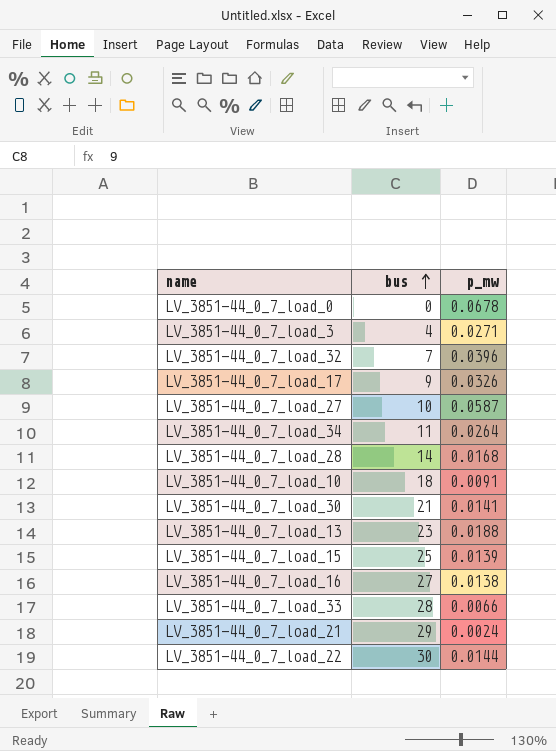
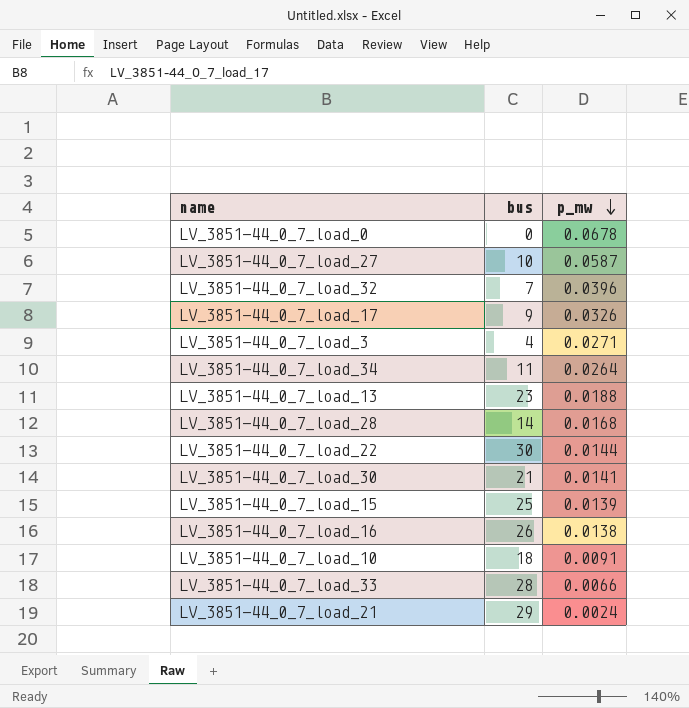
row order: bus ascending -> p_mw descending
LV_3851-44_0_7_load_16 | bus: 27 -> 26

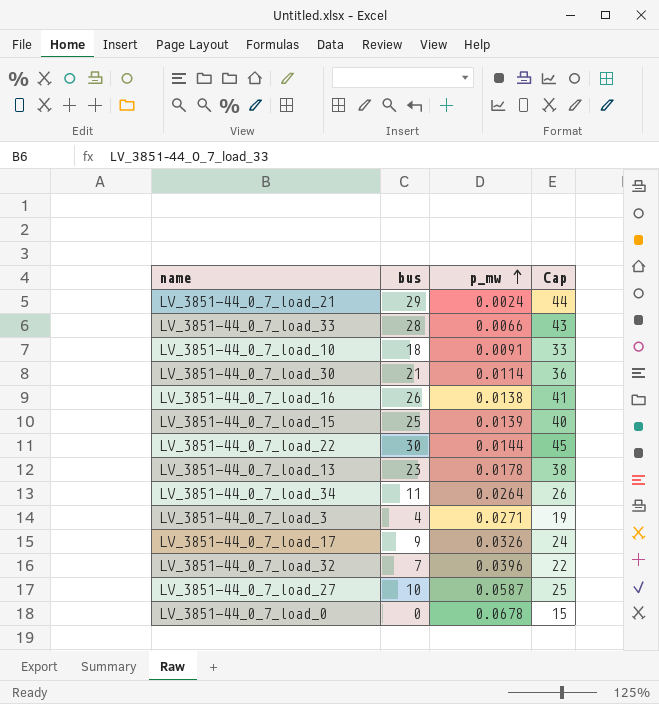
row order: p_mw descending -> p_mw ascending
column Cap | formula: none -> [bus] + 15
row LV_3851-44_0_7_load_28: 14 | 0.0168 -> none
LV_3851-44_0_7_load_30 | p_mw: 0.0141 -> 0.0114
LV_3851-44_0_7_load_13 | p_mw: 0.0188 -> 0.0178

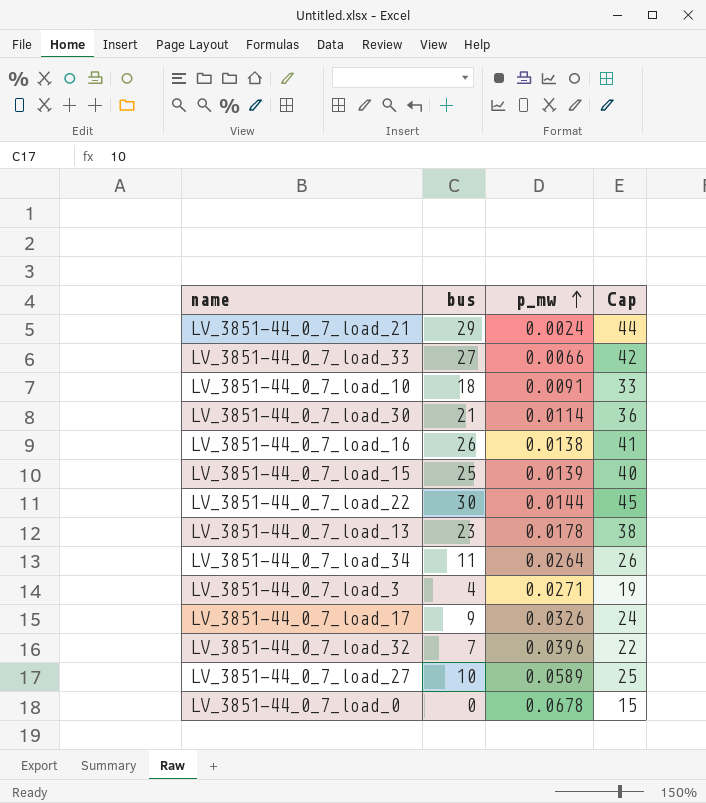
LV_3851-44_0_7_load_33 | bus: 28 -> 27
LV_3851-44_0_7_load_33 | Cap: 43 -> 42
LV_3851-44_0_7_load_27 | p_mw: 0.0587 -> 0.0589

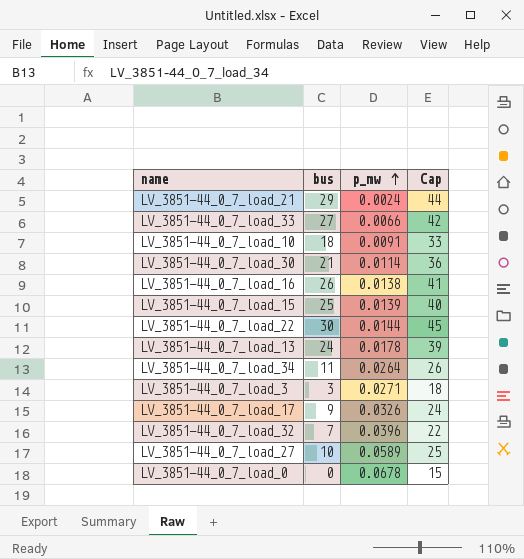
LV_3851-44_0_7_load_13 | bus: 23 -> 24
LV_3851-44_0_7_load_13 | Cap: 38 -> 39
LV_3851-44_0_7_load_3 | bus: 4 -> 3
LV_3851-44_0_7_load_3 | Cap: 19 -> 18

